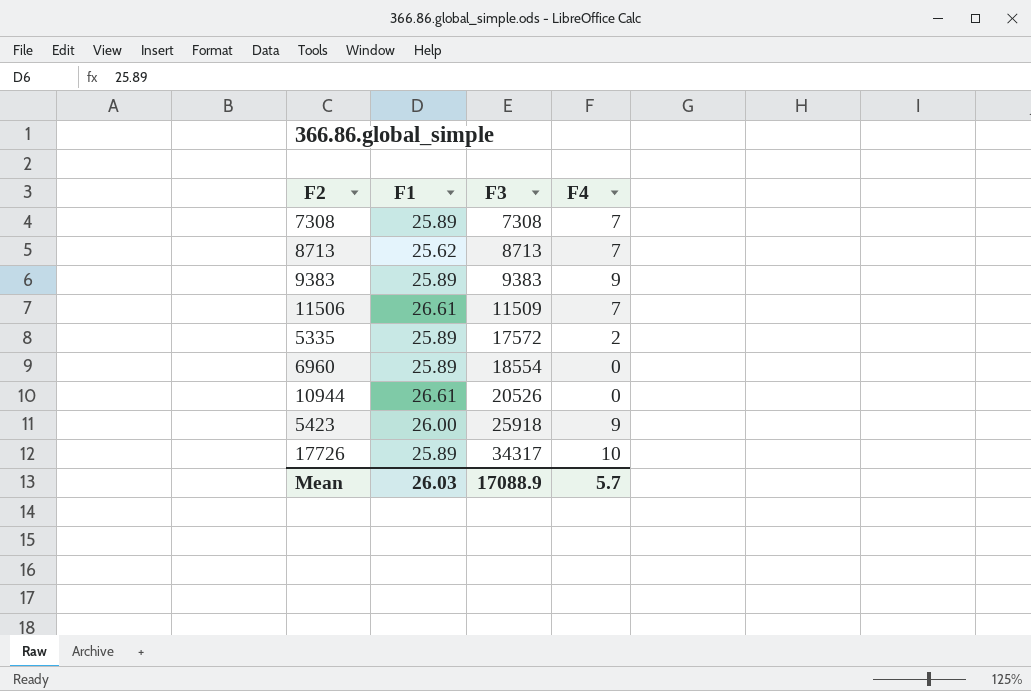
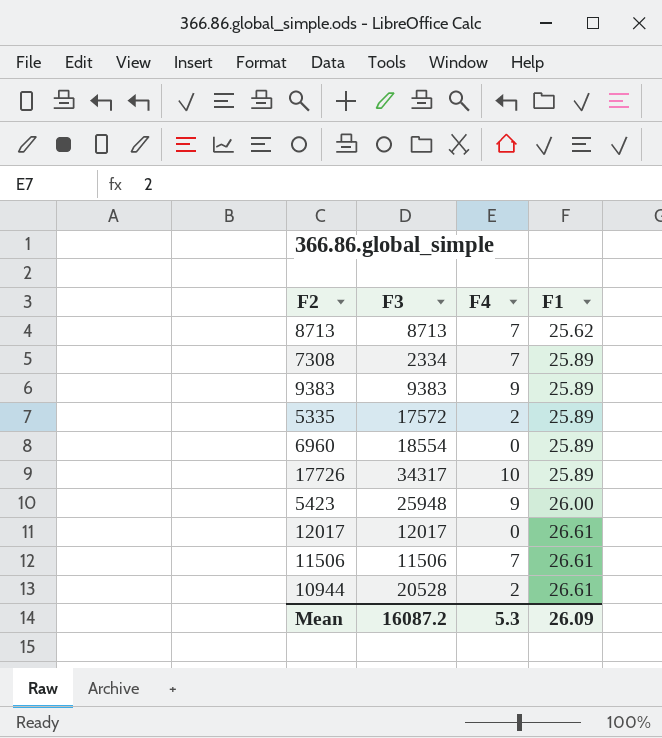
row order: F3 ascending -> F1 ascending
column F1 | position: 2 -> 4
7308 | F3: 7308 -> 2334
5423 | F3: 25918 -> 25948
row 12017: none -> 12017 | 0 | 26.61
11506 | F3: 11509 -> 11506
10944 | F3: 20526 -> 20528
10944 | F4: 0 -> 2
Mean | F3: 17088.9 -> 16087.2
Mean | F4: 5.7 -> 5.3
Mean | F1: 26.03 -> 26.09

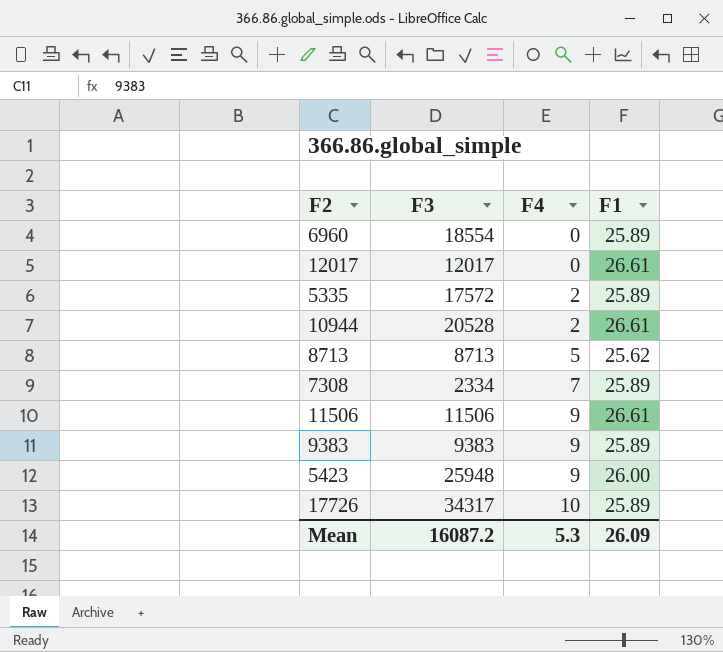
row order: F1 ascending -> F4 ascending
8713 | F4: 7 -> 5
11506 | F4: 7 -> 9

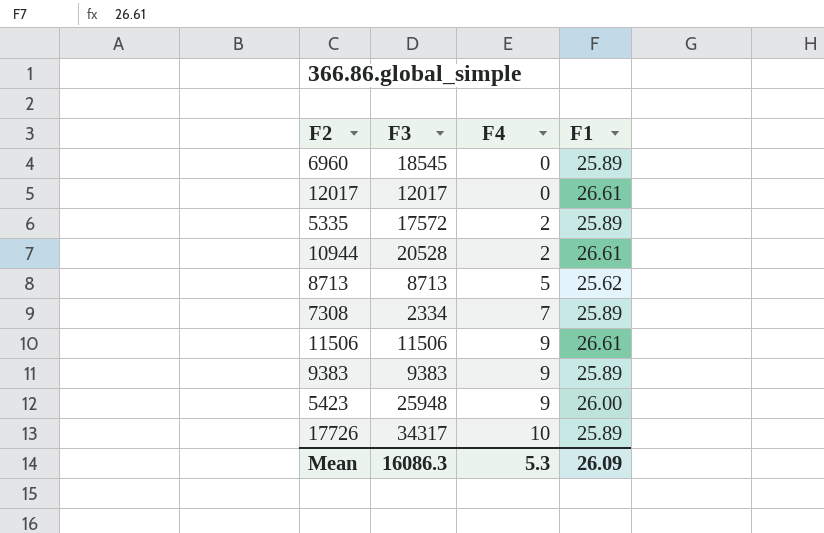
6960 | F3: 18554 -> 18545
Mean | F3: 16087.2 -> 16086.3

